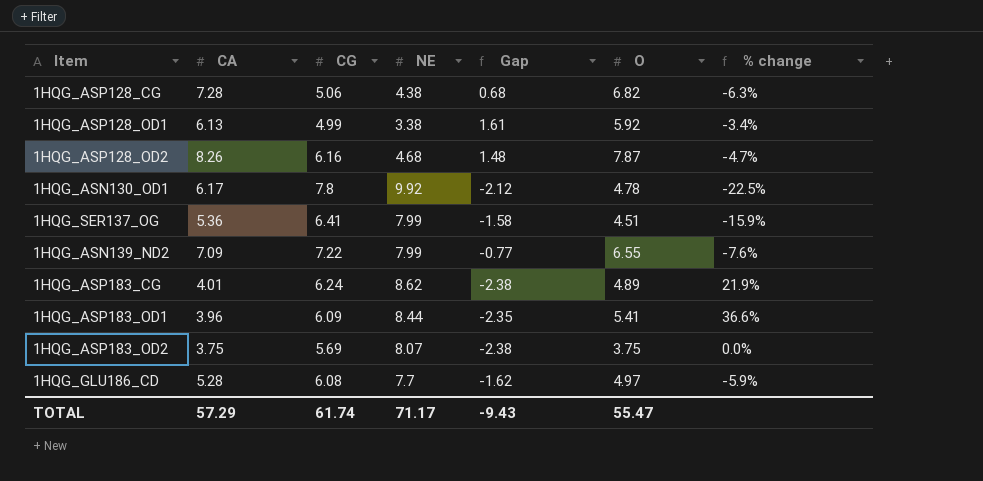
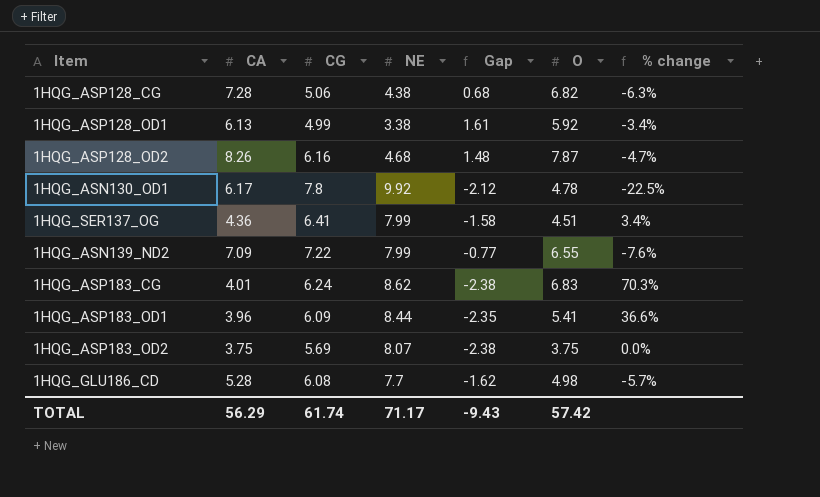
1HQG_SER137_OG | CA: 5.36 -> 4.36
1HQG_SER137_OG | % change: -15.9% -> 3.4%
1HQG_ASP183_CG | O: 4.89 -> 6.83
1HQG_ASP183_CG | % change: 21.9% -> 70.3%
1HQG_GLU186_CD | O: 4.97 -> 4.98
1HQG_GLU186_CD | % change: -5.9% -> -5.7%
TOTAL | CA: 57.29 -> 56.29
TOTAL | O: 55.47 -> 57.42

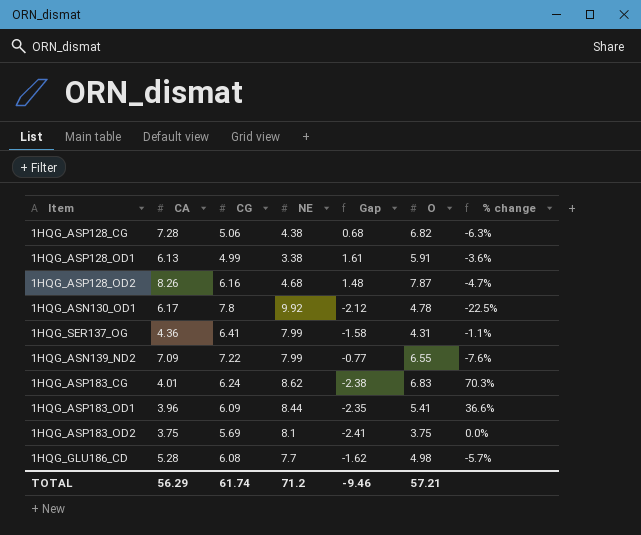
1HQG_ASP128_OD1 | O: 5.92 -> 5.91
1HQG_ASP128_OD1 | % change: -3.4% -> -3.6%
1HQG_SER137_OG | O: 4.51 -> 4.31
1HQG_SER137_OG | % change: 3.4% -> -1.1%
1HQG_ASP183_OD2 | NE: 8.07 -> 8.1
1HQG_ASP183_OD2 | Gap: -2.38 -> -2.41
TOTAL | NE: 71.17 -> 71.2
TOTAL | Gap: -9.43 -> -9.46
TOTAL | O: 57.42 -> 57.21

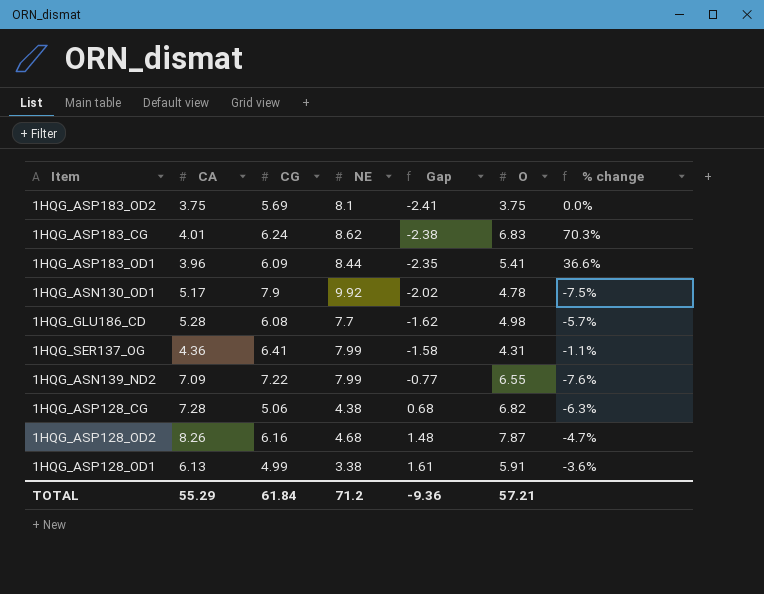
row order: none -> Gap ascending
1HQG_ASN130_OD1 | CA: 6.17 -> 5.17
1HQG_ASN130_OD1 | CG: 7.8 -> 7.9
1HQG_ASN130_OD1 | Gap: -2.12 -> -2.02
1HQG_ASN130_OD1 | % change: -22.5% -> -7.5%
TOTAL | CA: 56.29 -> 55.29
TOTAL | CG: 61.74 -> 61.84
TOTAL | Gap: -9.46 -> -9.36

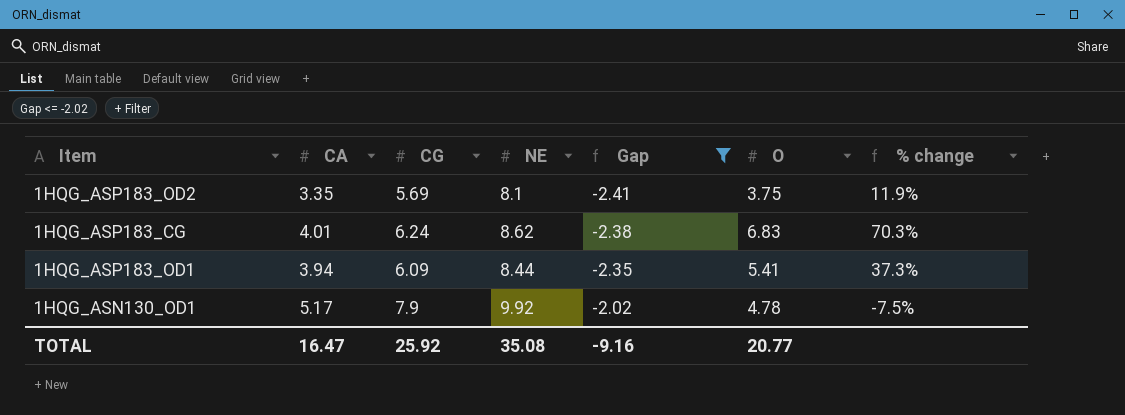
filter: none -> Gap <= -2.02
1HQG_ASP183_OD2 | CA: 3.75 -> 3.35
1HQG_ASP183_OD2 | % change: 0.0% -> 11.9%
1HQG_ASP183_OD1 | CA: 3.96 -> 3.94
1HQG_ASP183_OD1 | % change: 36.6% -> 37.3%
TOTAL | CA: 55.29 -> 16.47
TOTAL | CG: 61.84 -> 25.92
TOTAL | NE: 71.2 -> 35.08
TOTAL | Gap: -9.36 -> -9.16
TOTAL | O: 57.21 -> 20.77

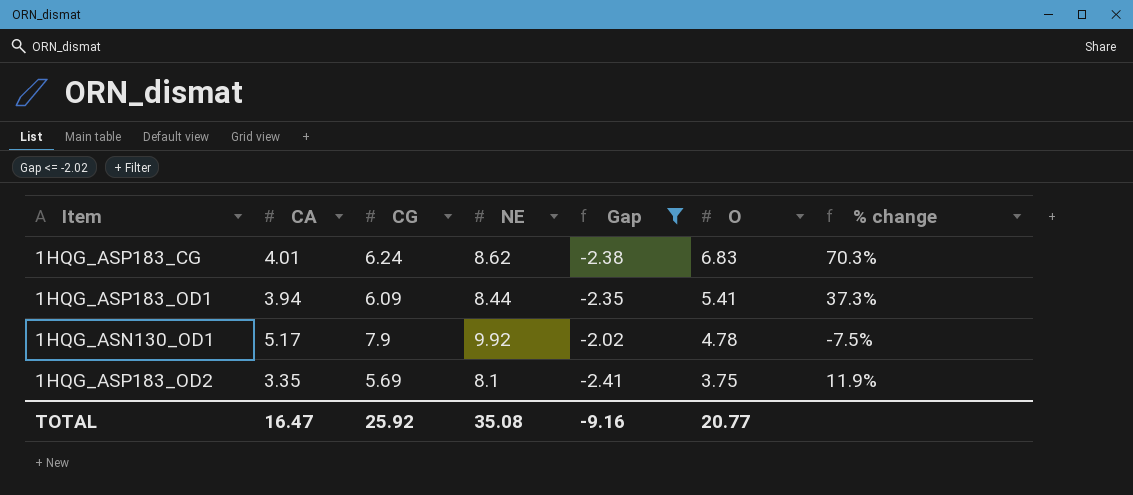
row order: Gap ascending -> O descending

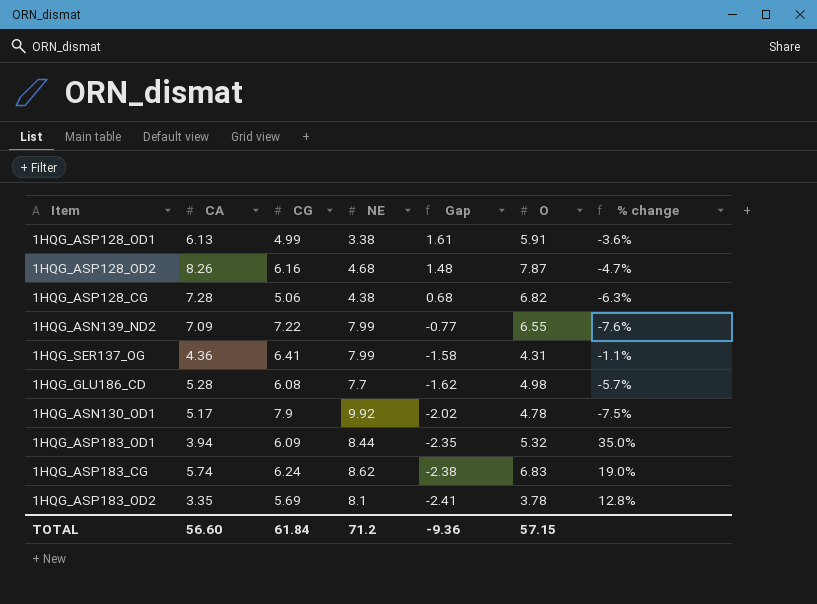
filter: Gap <= -2.02 -> none
row order: O descending -> Gap descending
1HQG_ASP183_OD1 | O: 5.41 -> 5.32
1HQG_ASP183_OD1 | % change: 37.3% -> 35.0%
1HQG_ASP183_CG | CA: 4.01 -> 5.74
1HQG_ASP183_CG | % change: 70.3% -> 19.0%
1HQG_ASP183_OD2 | O: 3.75 -> 3.78
1HQG_ASP183_OD2 | % change: 11.9% -> 12.8%
TOTAL | CA: 16.47 -> 56.60
TOTAL | CG: 25.92 -> 61.84
TOTAL | NE: 35.08 -> 71.2
TOTAL | Gap: -9.16 -> -9.36
TOTAL | O: 20.77 -> 57.15

